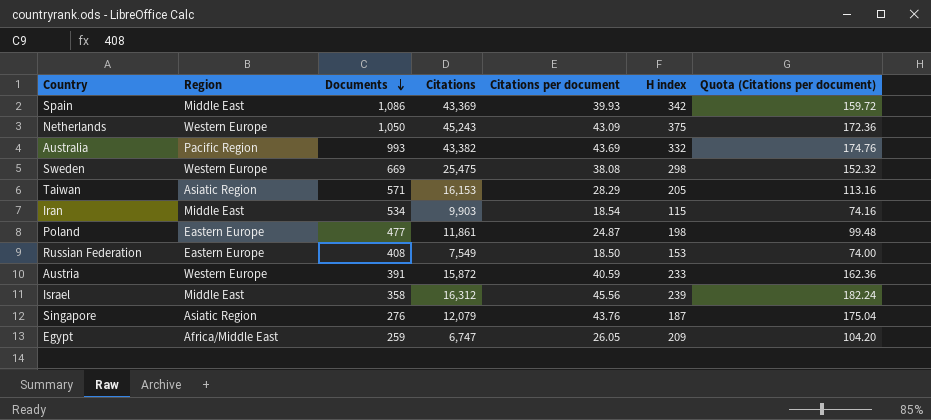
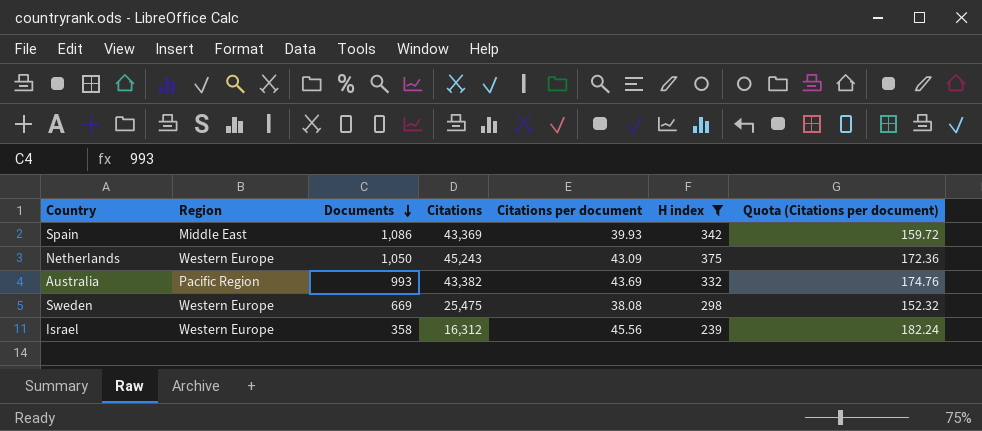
filter: none -> H index >= 239
Israel | Region: Middle East -> Western Europe

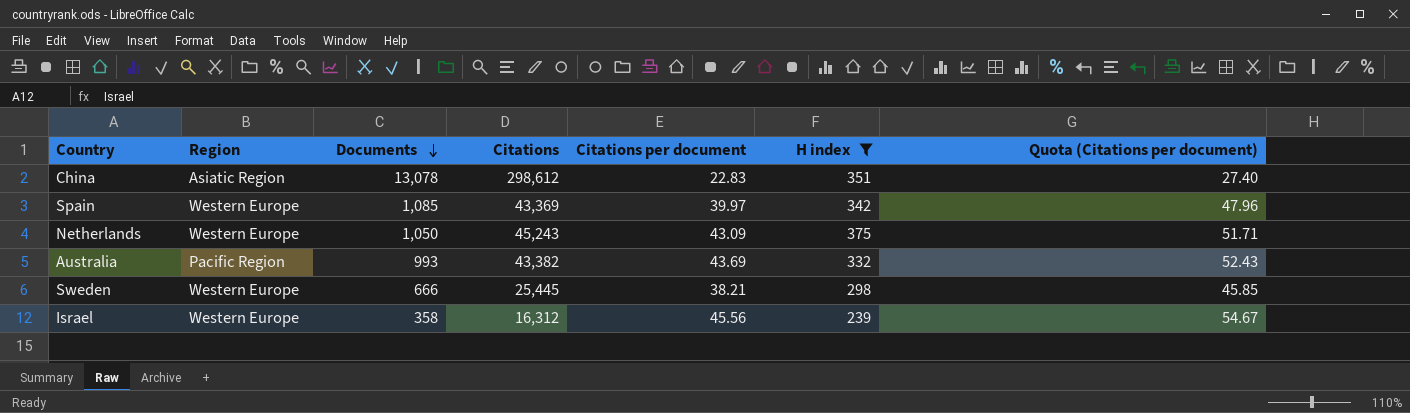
column Quota (Citations per document) | formula: [Citations per document] * 4 -> [Citations per document] * 1.2
row China: none -> Asiatic Region | 13,078 | 298,612 | 22.83 | 351 | 27.40
Spain | Region: Middle East -> Western Europe
Spain | Documents: 1,086 -> 1,085
Spain | Citations per document: 39.93 -> 39.97
Sweden | Documents: 669 -> 666
Sweden | Citations: 25,475 -> 25,445
Sweden | Citations per document: 38.08 -> 38.21

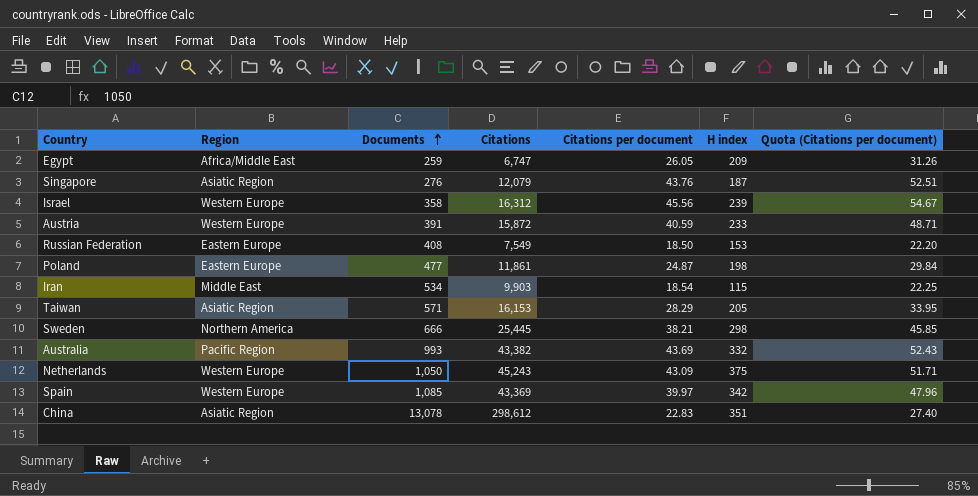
filter: H index >= 239 -> none
row order: Documents descending -> Documents ascending
Sweden | Region: Western Europe -> Northern America

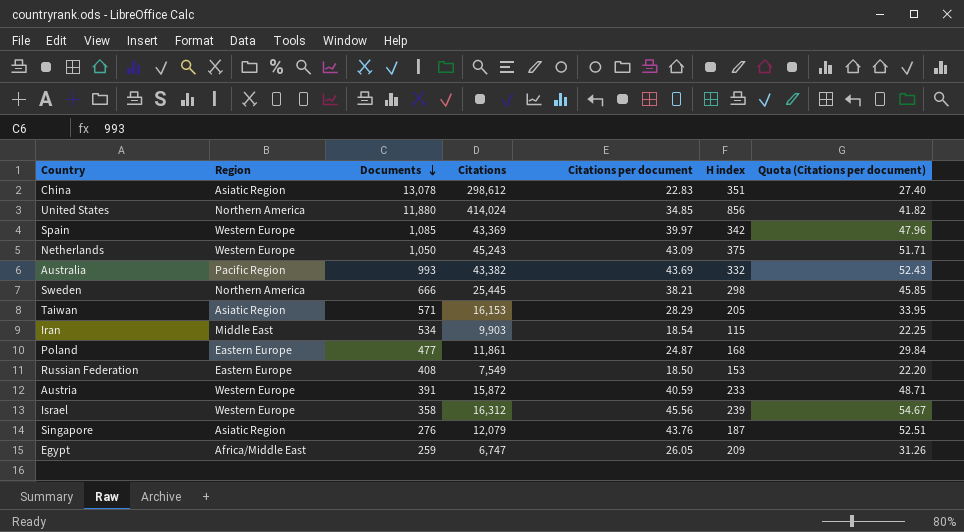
row order: Documents ascending -> Documents descending
row United States: none -> Northern America | 11,880 | 414,024 | 34.85 | 856 | 41.82
Poland | H index: 198 -> 168

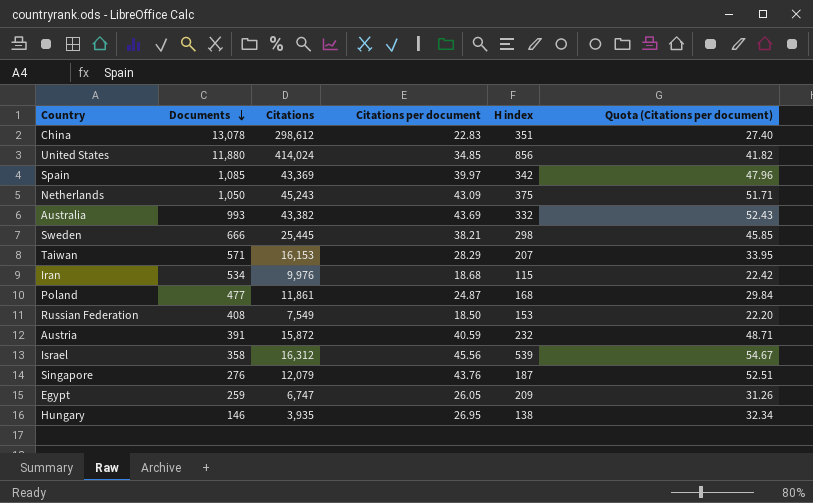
column Region | position: 2 -> none
Taiwan | H index: 205 -> 207
Iran | Citations: 9,903 -> 9,976
Iran | Citations per document: 18.54 -> 18.68
Iran | Quota (Citations per document): 22.25 -> 22.42
Austria | H index: 233 -> 232
Israel | H index: 239 -> 539
row Hungary: none -> 146 | 3,935 | 26.95 | 138 | 32.34

